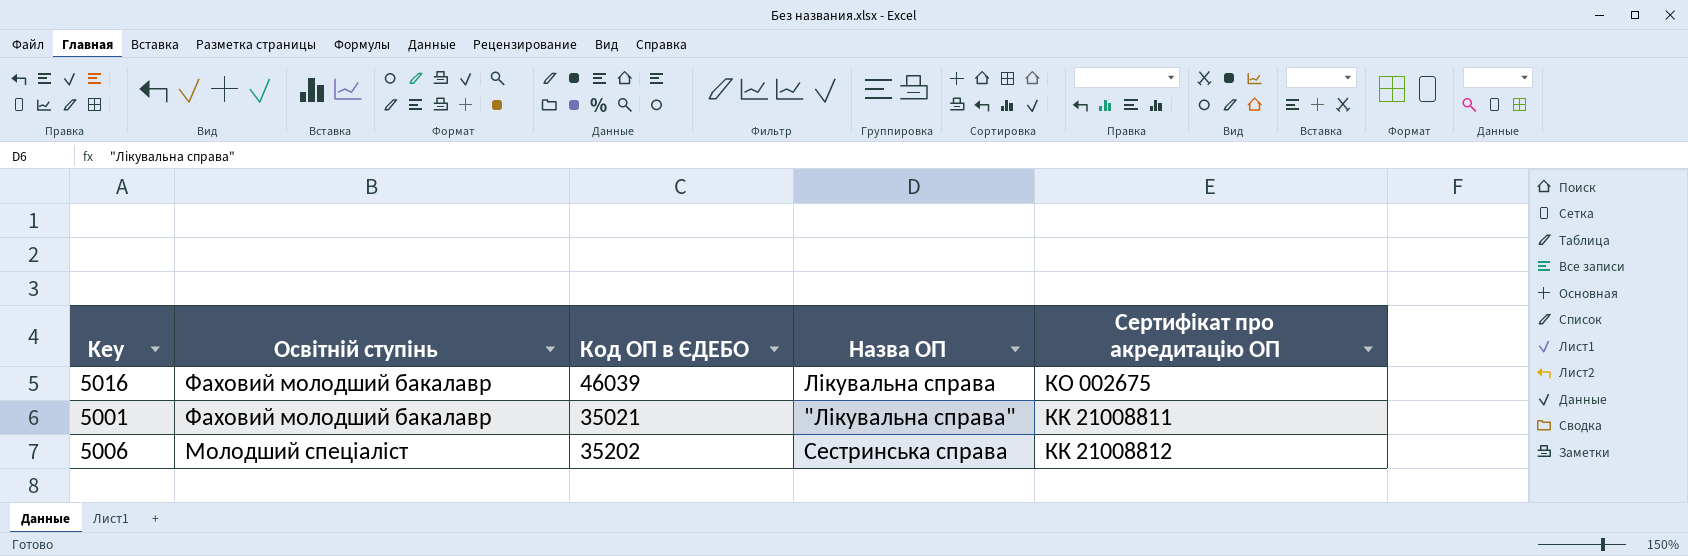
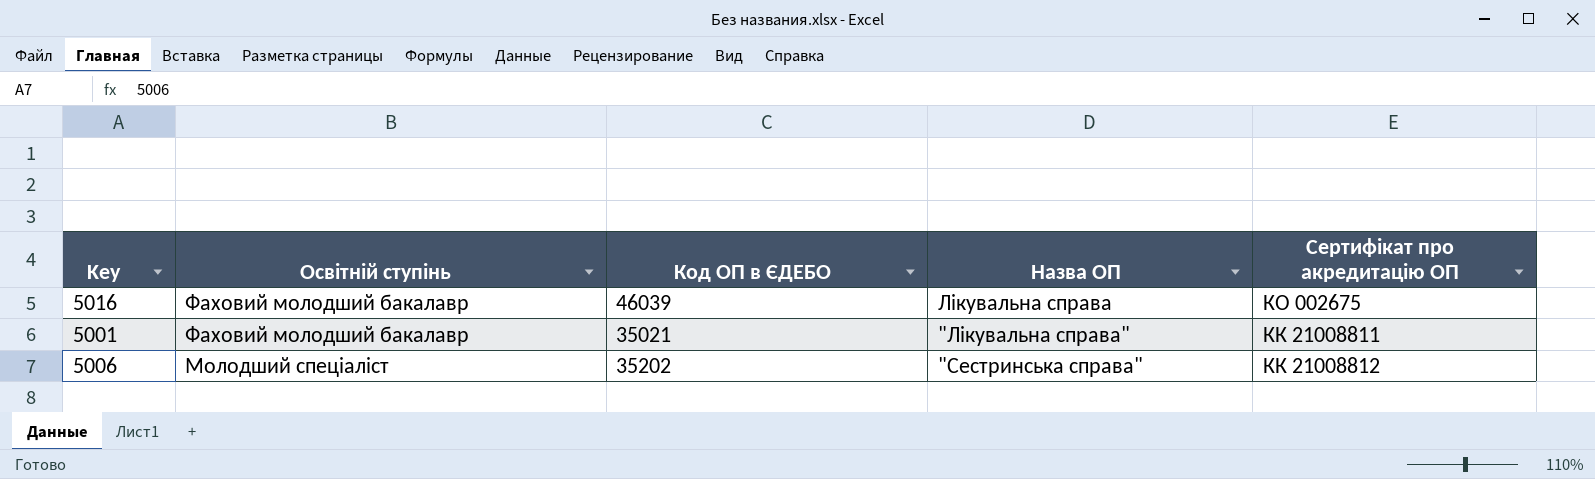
5006 | Назва ОП: Сестринська справа -> "Сестринська справа"

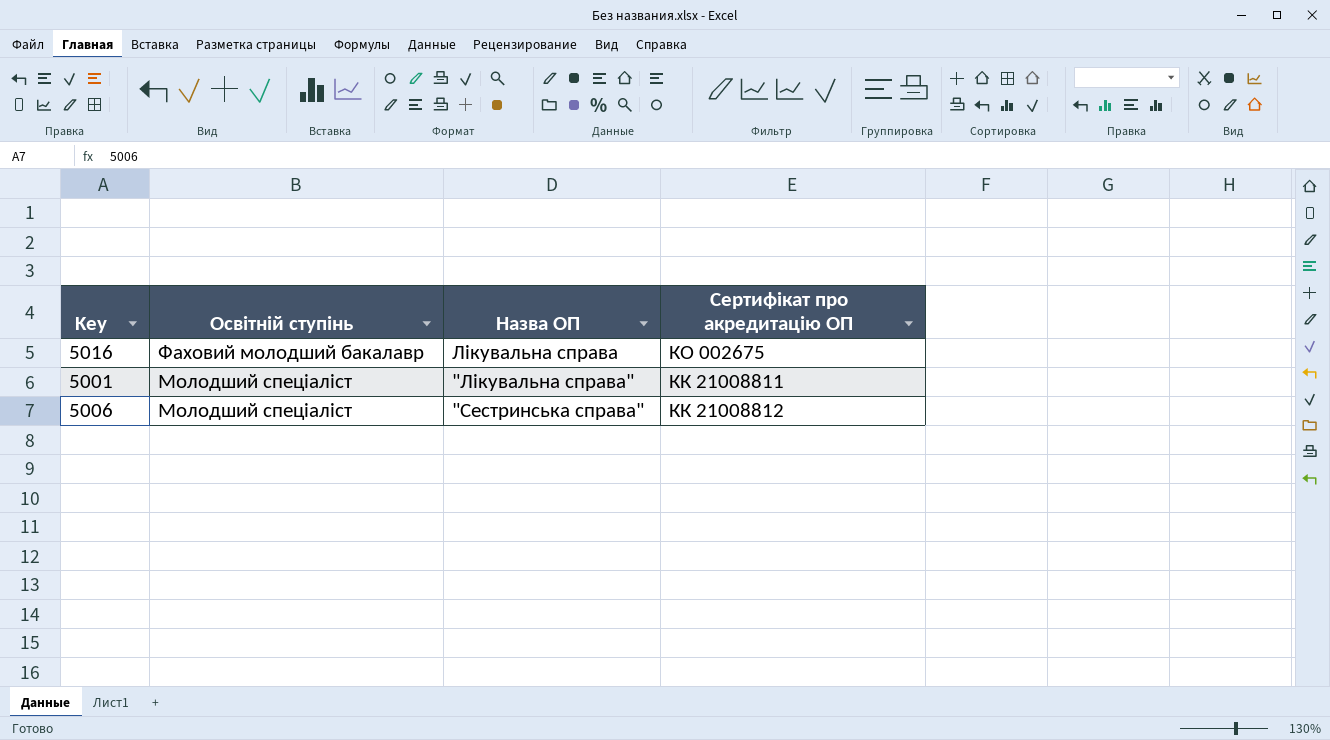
column Код ОП в ЄДЕБО | position: 3 -> none
5001 | Освітній ступінь: Фаховий молодший бакалавр -> Молодший спеціаліст

